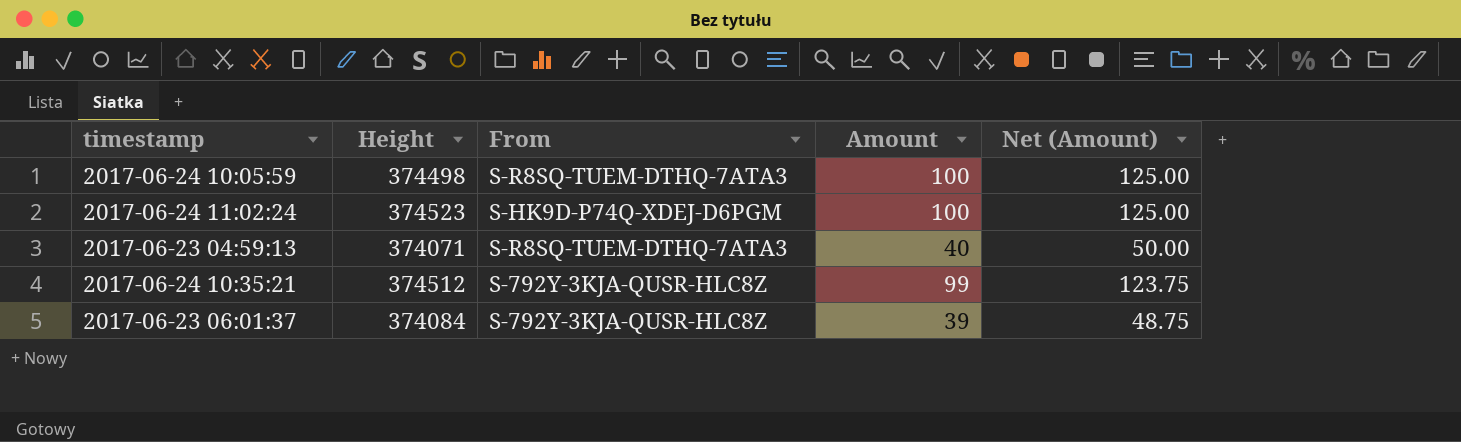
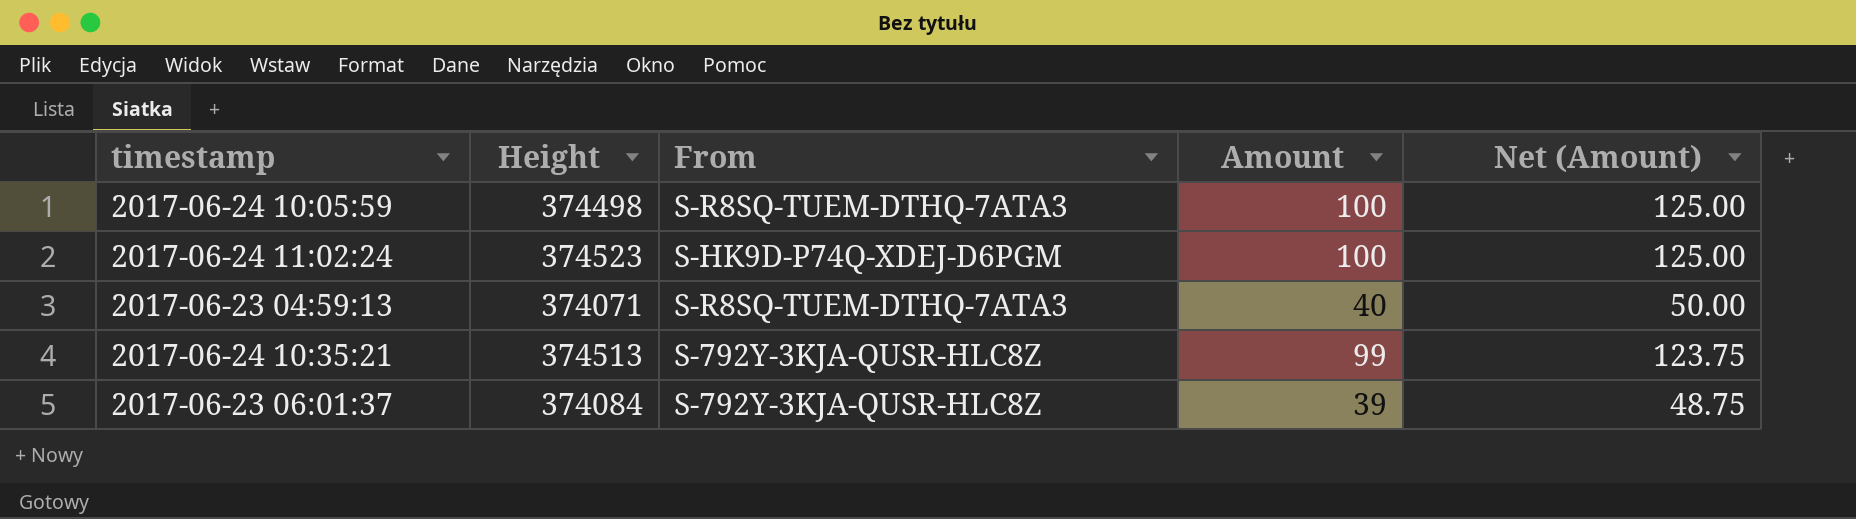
2017-06-24 10:35:21 | Height: 374512 -> 374513

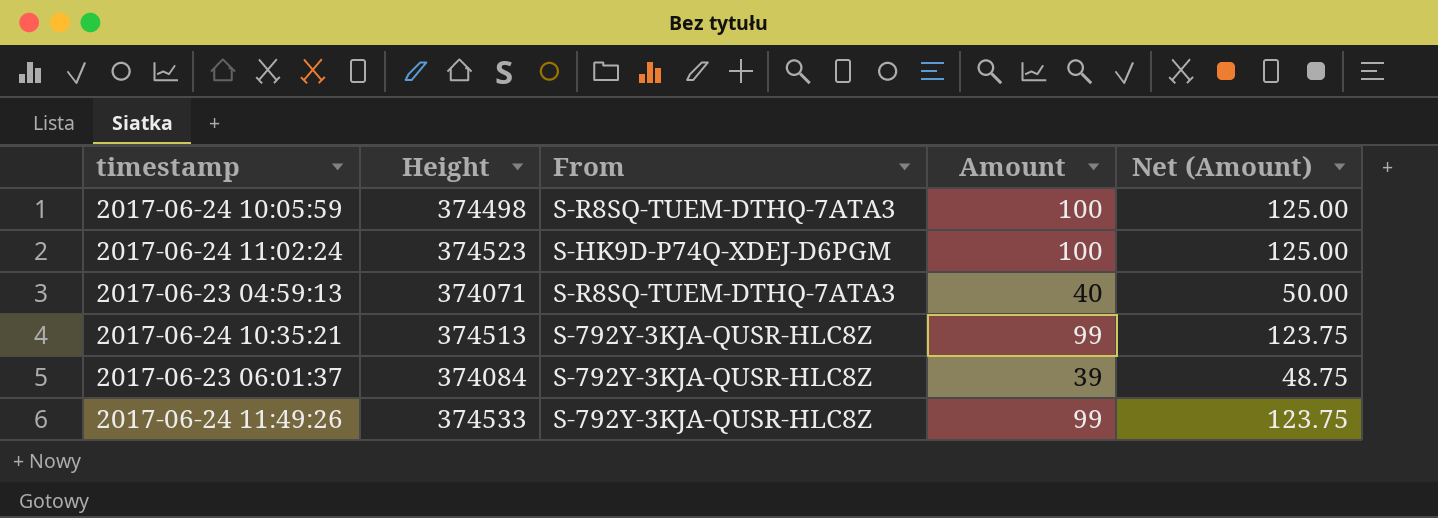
row 2017-06-24 11:49:26: none -> 374533 | S-792Y-3KJA-QUSR-HLC8Z | 99 | 123.75

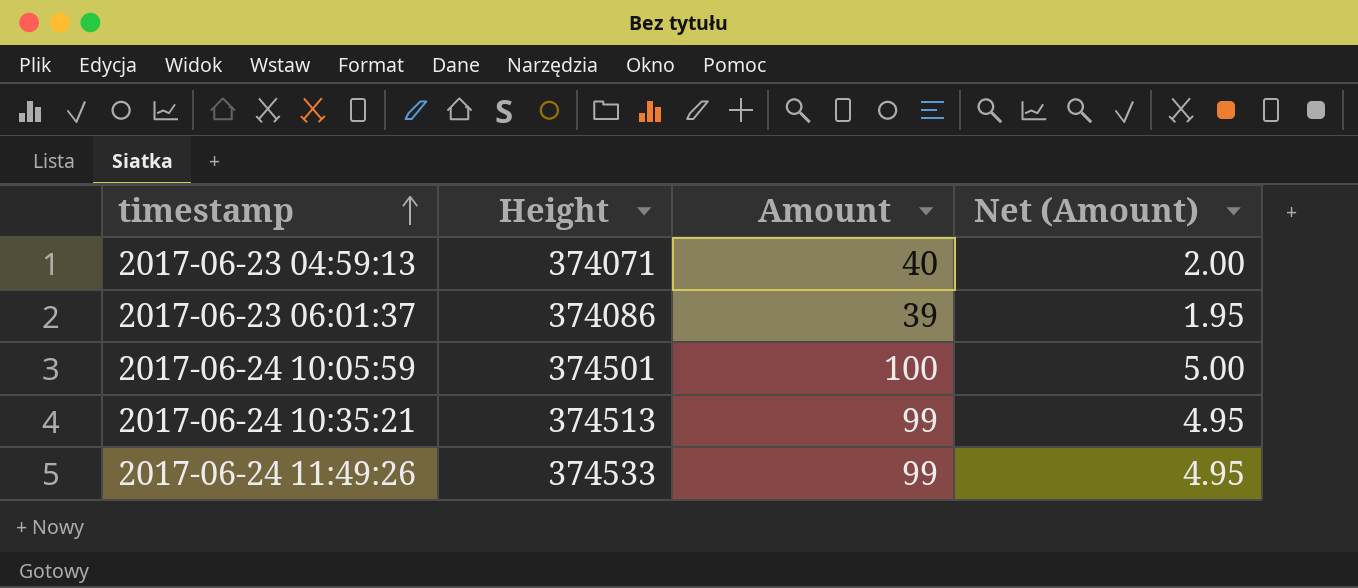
row order: none -> timestamp ascending
column From | position: 3 -> none
column Net (Amount) | formula: [Amount] * 1.25 -> [Amount] * 0.05
row 2017-06-24 11:02:24: 374523 | S-HK9D-P74Q-XDEJ-D6PGM | 100 | 125.00 -> none
2017-06-23 06:01:37 | Height: 374084 -> 374086
2017-06-24 10:05:59 | Height: 374498 -> 374501

